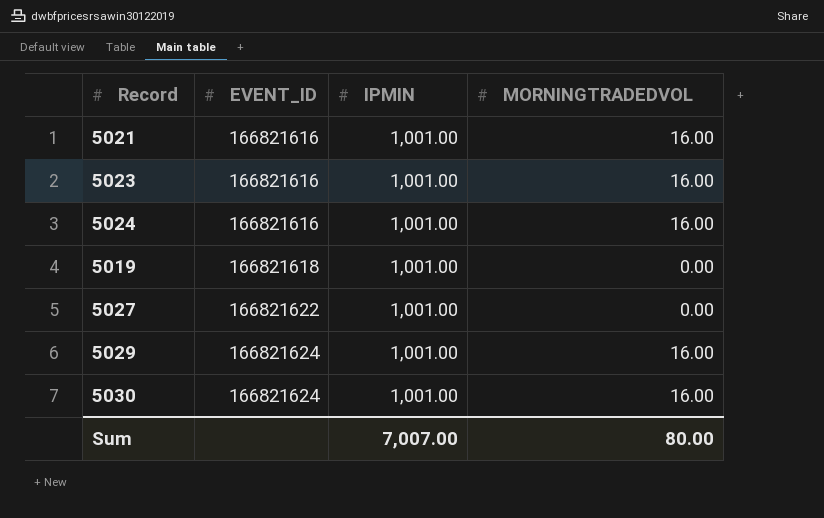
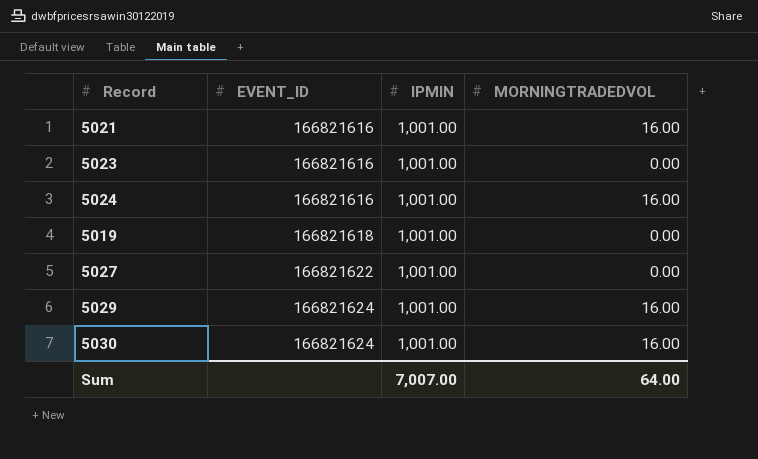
5023 | MORNINGTRADEDVOL: 16.00 -> 0.00
Sum | MORNINGTRADEDVOL: 80.00 -> 64.00

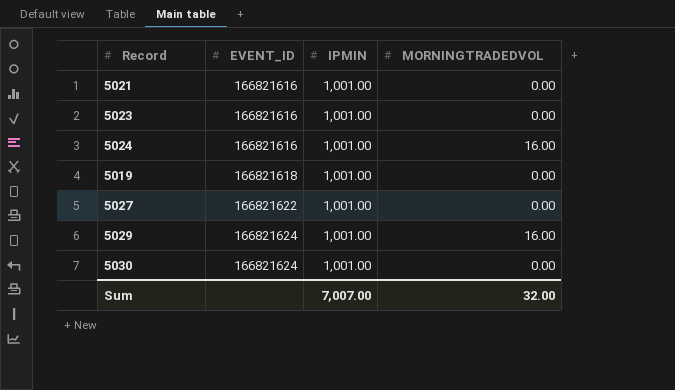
5021 | MORNINGTRADEDVOL: 16.00 -> 0.00
5030 | MORNINGTRADEDVOL: 16.00 -> 0.00
Sum | MORNINGTRADEDVOL: 64.00 -> 32.00

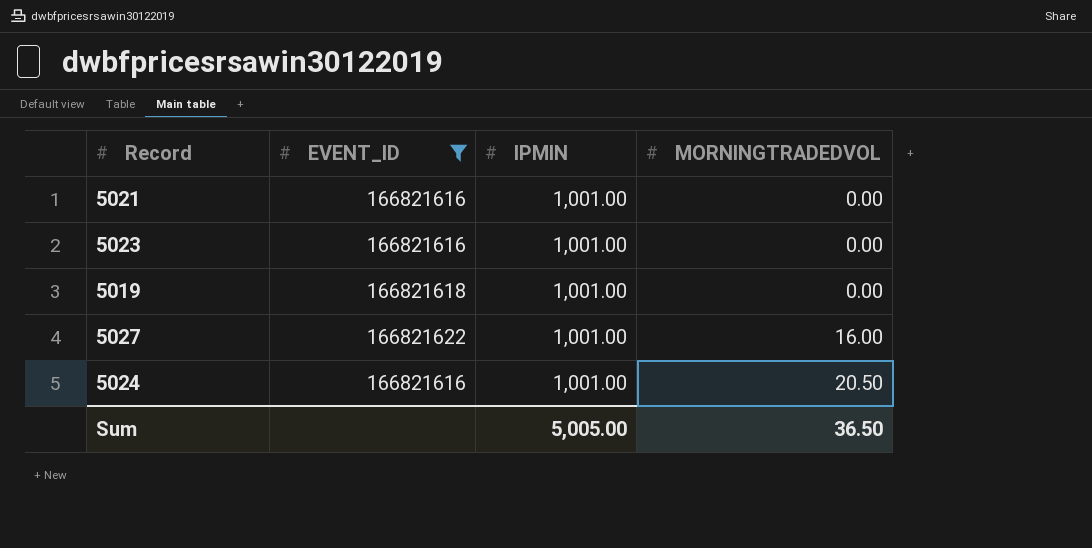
filter: none -> EVENT_ID != 166821624
row order: EVENT_ID ascending -> MORNINGTRADEDVOL ascending
5027 | MORNINGTRADEDVOL: 0.00 -> 16.00
5024 | MORNINGTRADEDVOL: 16.00 -> 20.50
Sum | IPMIN: 7,007.00 -> 5,005.00
Sum | MORNINGTRADEDVOL: 32.00 -> 36.50

